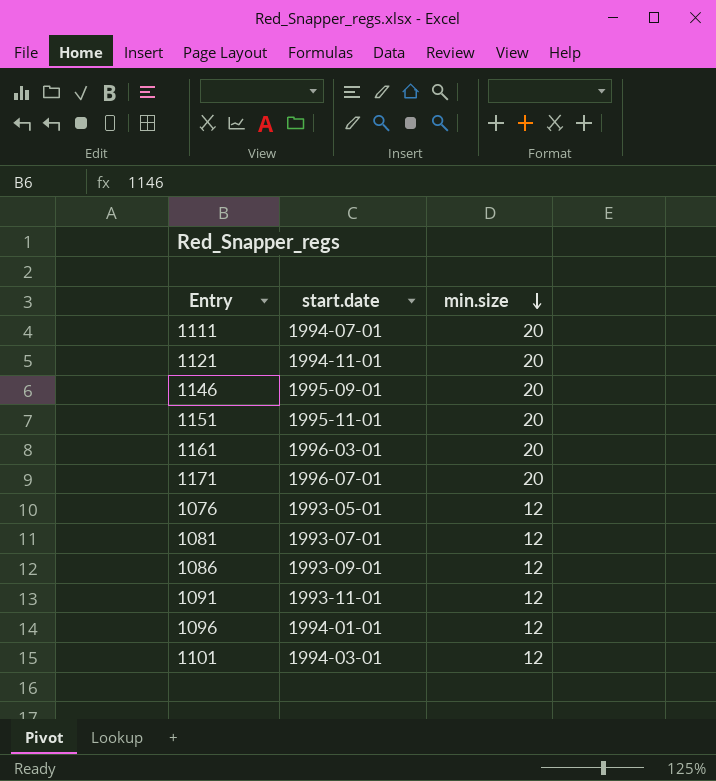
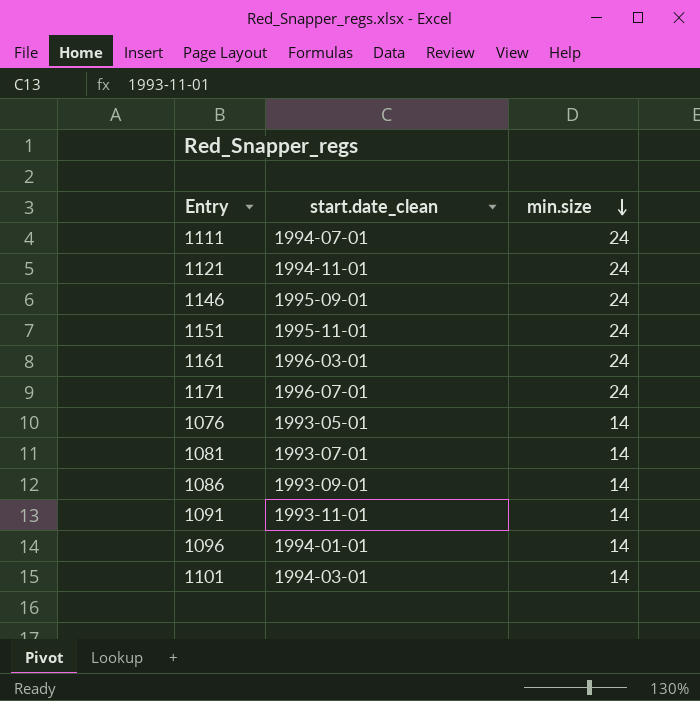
column name: start.date -> start.date_clean
1111 | min.size: 20 -> 24
1121 | min.size: 20 -> 24
1146 | min.size: 20 -> 24
1151 | min.size: 20 -> 24
1161 | min.size: 20 -> 24
1171 | min.size: 20 -> 24
1076 | min.size: 12 -> 14
1081 | min.size: 12 -> 14
1086 | min.size: 12 -> 14
1091 | min.size: 12 -> 14
1096 | min.size: 12 -> 14
1101 | min.size: 12 -> 14

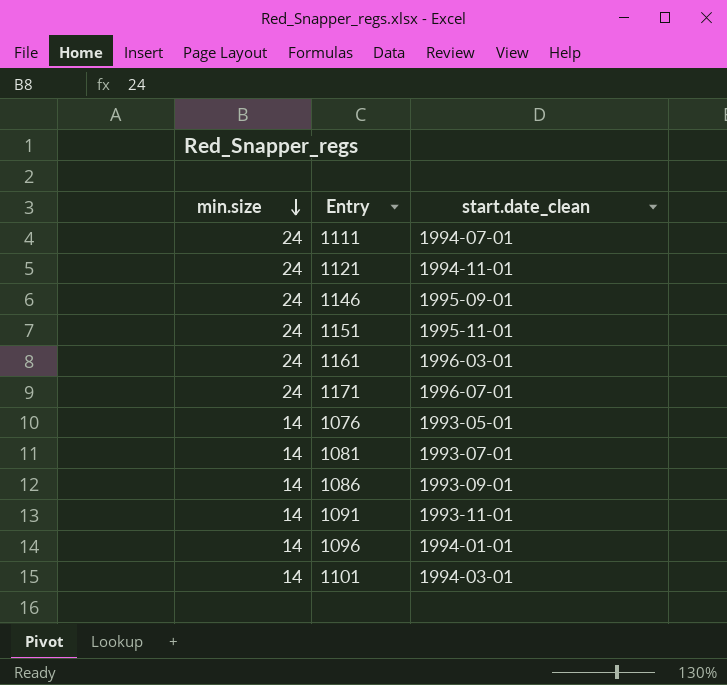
column min.size | position: 3 -> 1

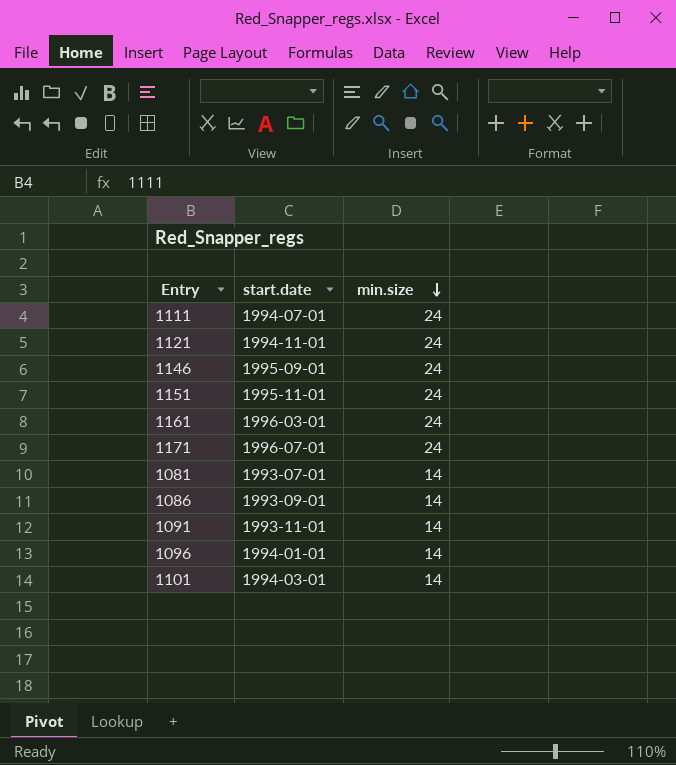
column name: start.date_clean -> start.date
column min.size | position: 1 -> 3
row 1076: 14 | 1993-05-01 -> none

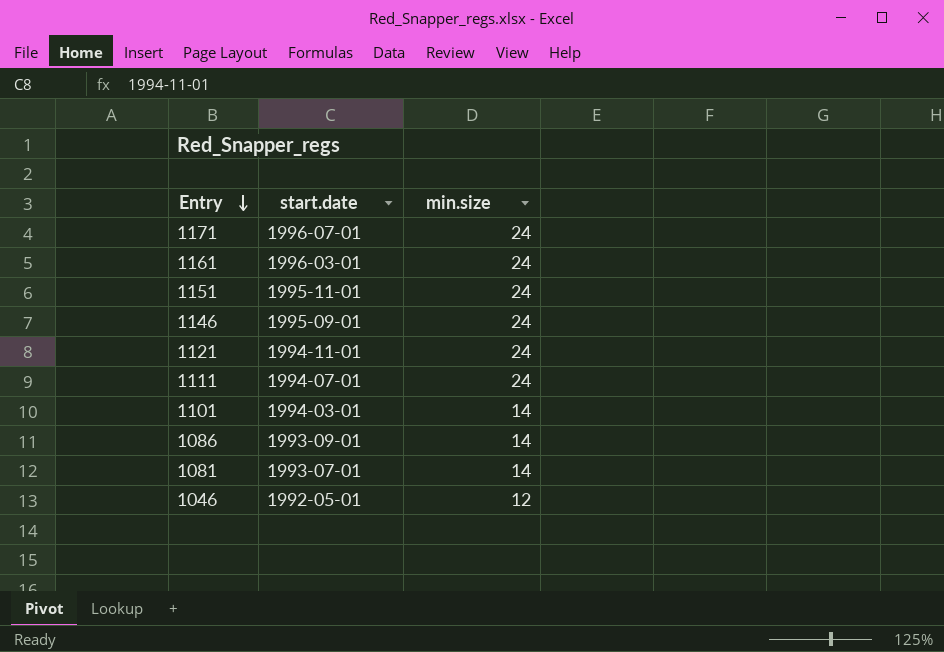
row order: min.size descending -> Entry descending
row 1091: 1993-11-01 | 14 -> none
row 1096: 1994-01-01 | 14 -> none
row 1046: none -> 1992-05-01 | 12

